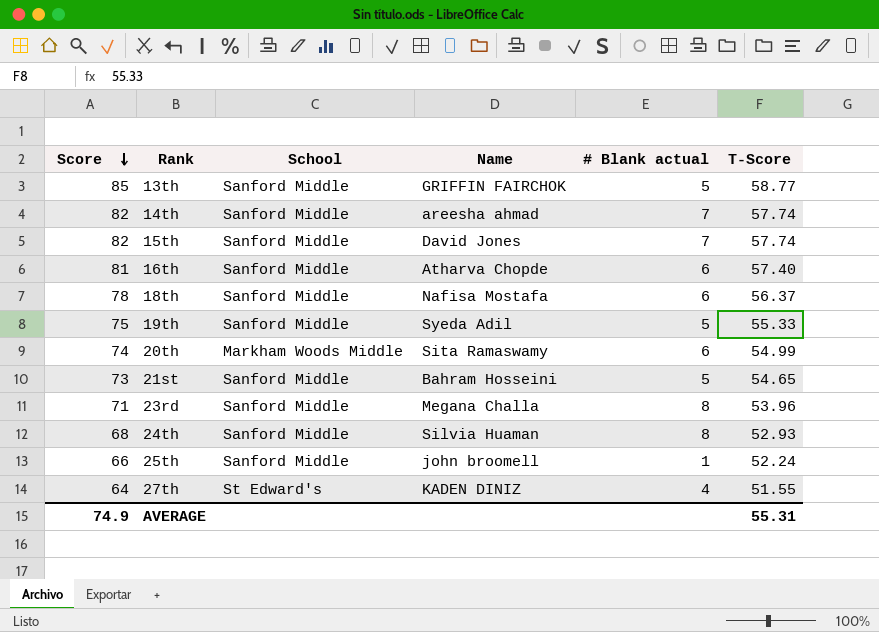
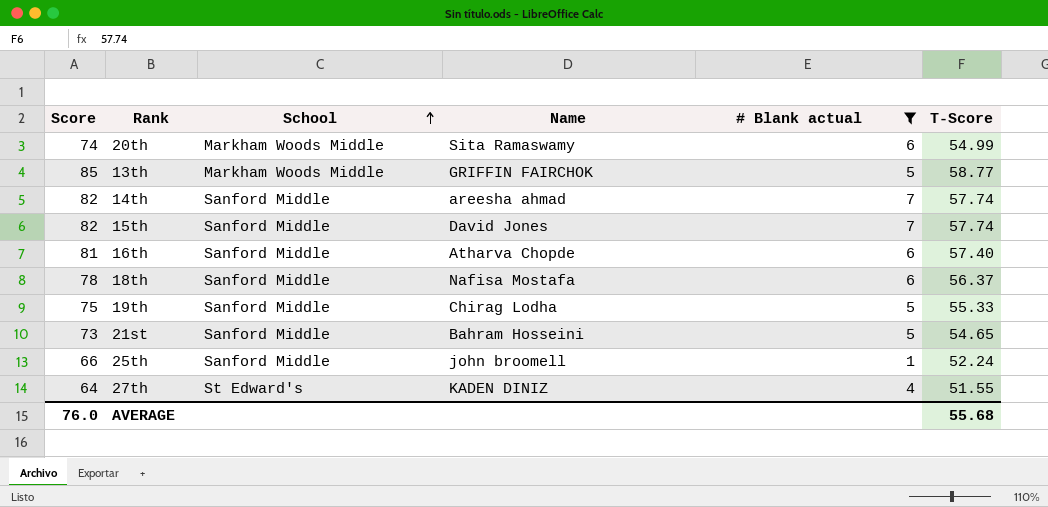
filter: none -> # Blank actual != 8
row order: Score descending -> School ascending
13th | School: Sanford Middle -> Markham Woods Middle
19th | Name: Syeda Adil -> Chirag Lodha
AVERAGE | Score: 74.9 -> 76.0
AVERAGE | T-Score: 55.31 -> 55.68

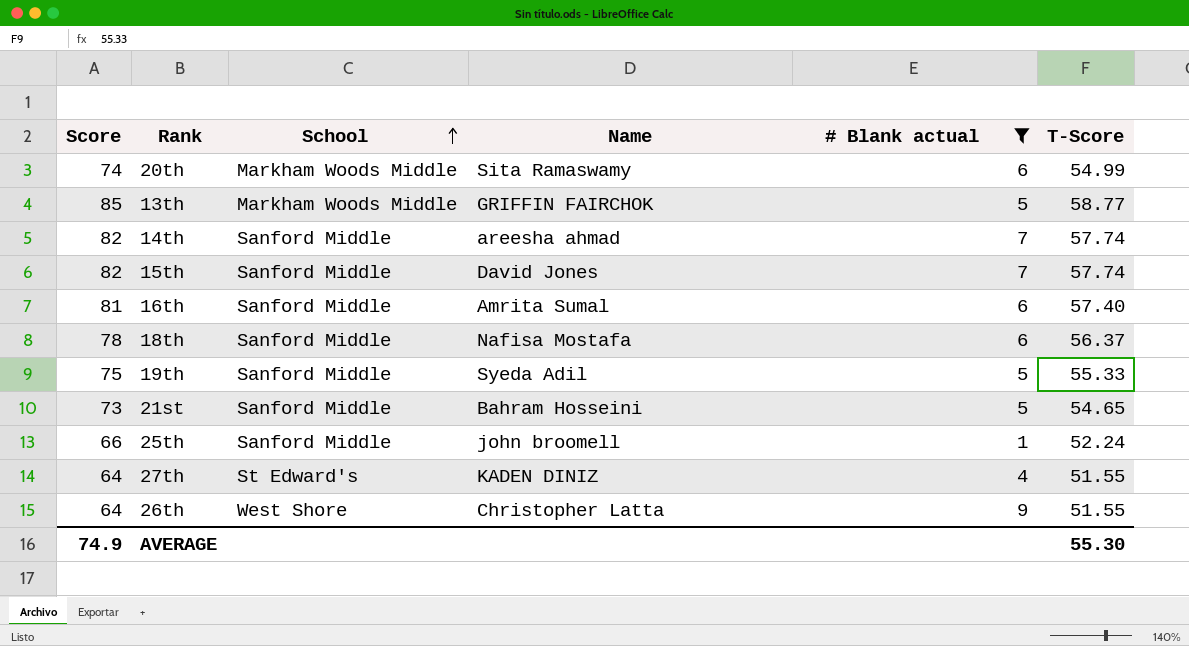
16th | Name: Atharva Chopde -> Amrita Sumal
19th | Name: Chirag Lodha -> Syeda Adil
row 26th: none -> 64 | West Shore | Christopher Latta | 9 | 51.55
AVERAGE | Score: 76.0 -> 74.9
AVERAGE | T-Score: 55.68 -> 55.30

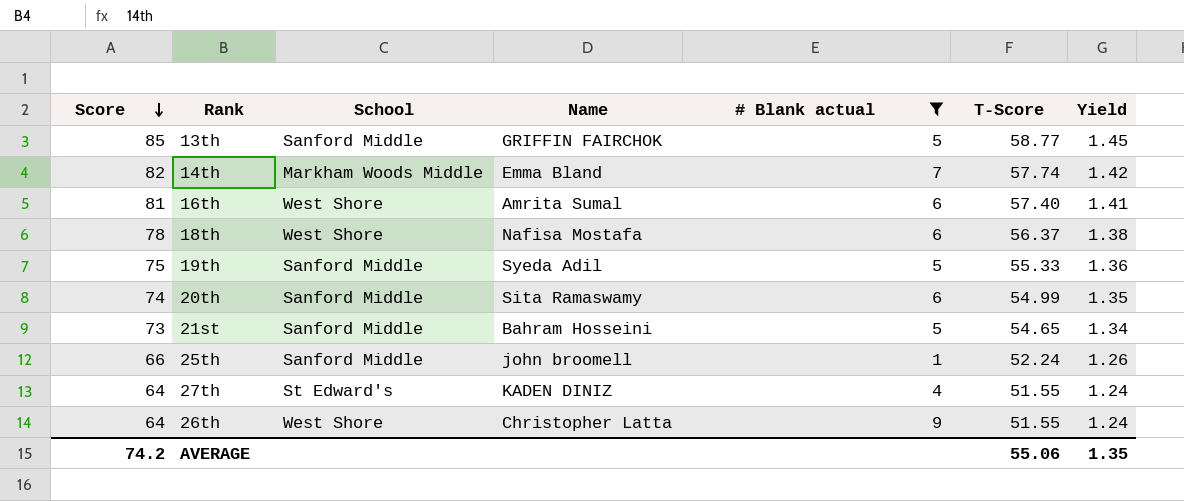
row order: School ascending -> Score descending
column Yield | formula: none -> [Score] / [T-Score]
row 15th: 82 | Sanford Middle | David Jones | 7 | 57.74 -> none
13th | School: Markham Woods Middle -> Sanford Middle
14th | School: Sanford Middle -> Markham Woods Middle
14th | Name: areesha ahmad -> Emma Bland
16th | School: Sanford Middle -> West Shore
18th | School: Sanford Middle -> West Shore
20th | School: Markham Woods Middle -> Sanford Middle
AVERAGE | Score: 74.9 -> 74.2
AVERAGE | T-Score: 55.30 -> 55.06

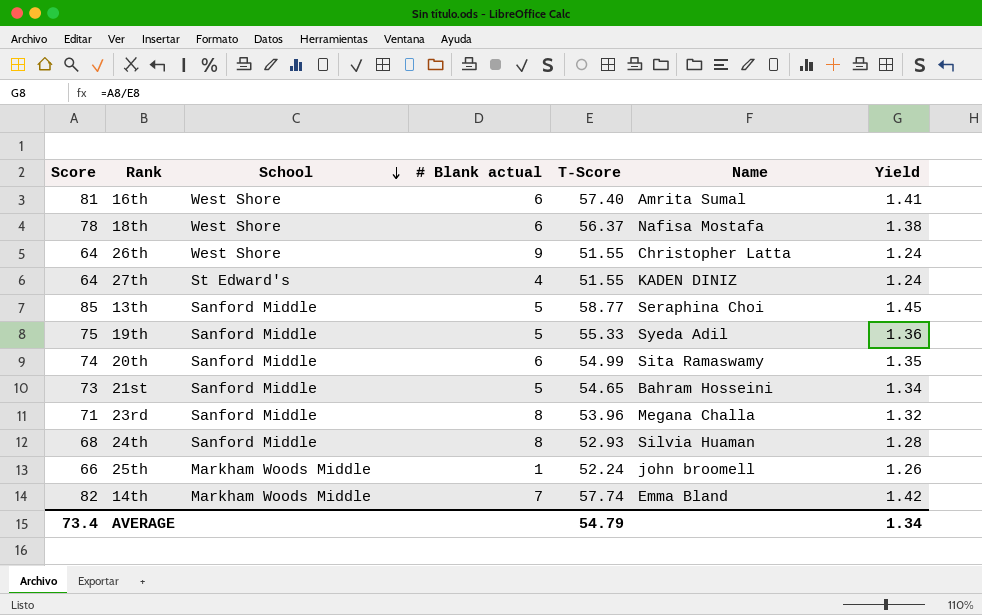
filter: # Blank actual != 8 -> none
row order: Score descending -> School descending
column Name | position: 4 -> 6
13th | Name: GRIFFIN FAIRCHOK -> Seraphina Choi
25th | School: Sanford Middle -> Markham Woods Middle
AVERAGE | Score: 74.2 -> 73.4
AVERAGE | T-Score: 55.06 -> 54.79
AVERAGE | Yield: 1.35 -> 1.34

